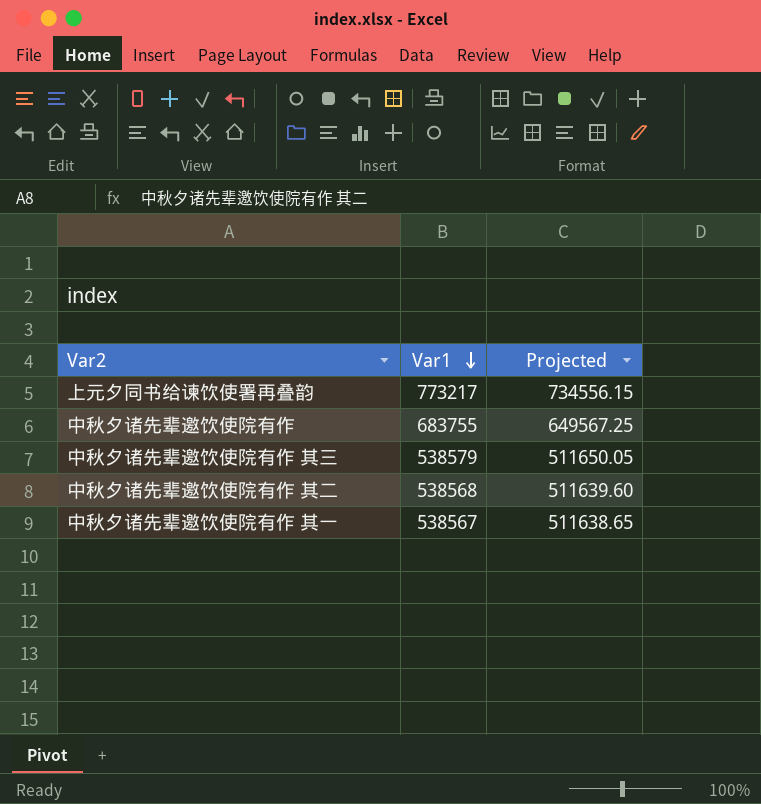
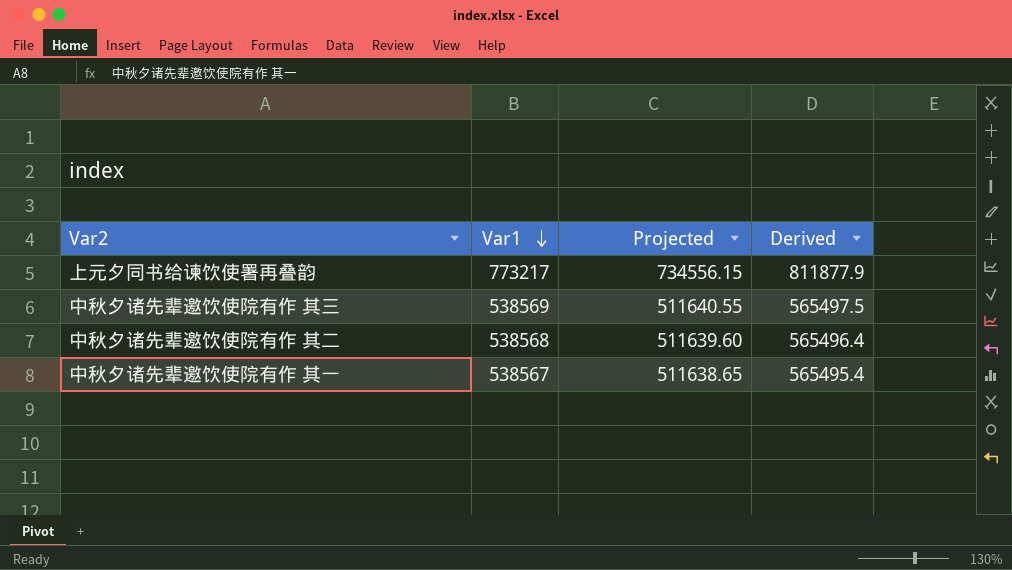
column Derived | formula: none -> [Var1] * 1.05
row 中秋夕诸先辈邀饮使院有作: 683755 | 649567.25 -> none
中秋夕诸先辈邀饮使院有作 其三 | Var1: 538579 -> 538569
中秋夕诸先辈邀饮使院有作 其三 | Projected: 511650.05 -> 511640.55

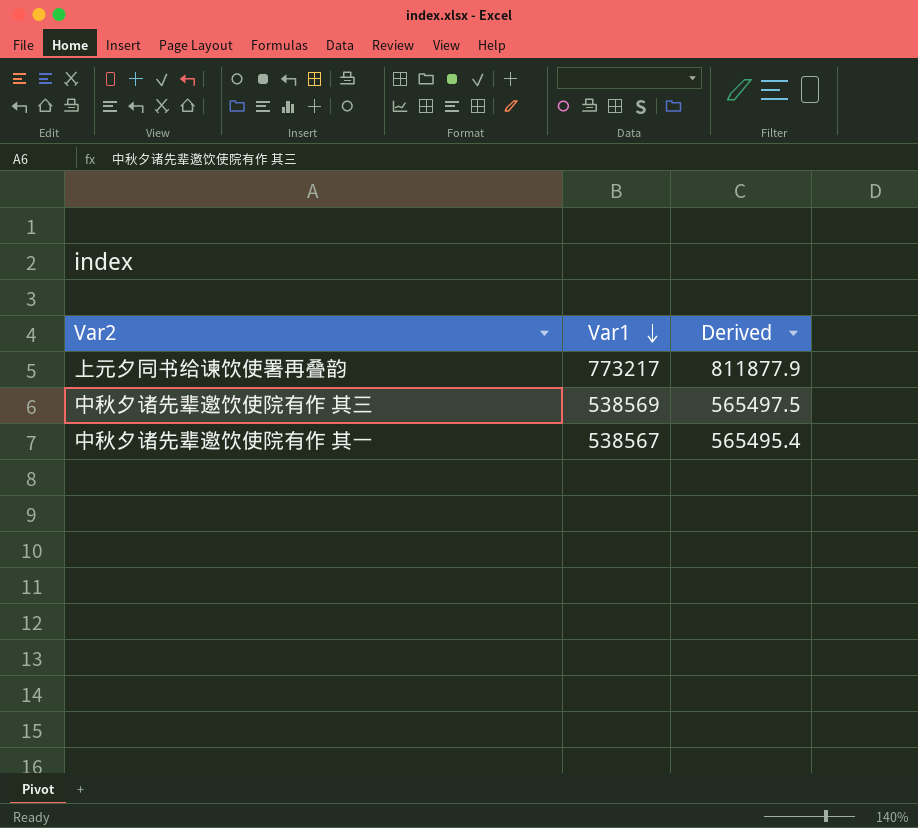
column Projected | formula: [Var1] * 0.95 -> none
row 中秋夕诸先辈邀饮使院有作 其二: 538568 | 511639.60 | 565496.4 -> none

